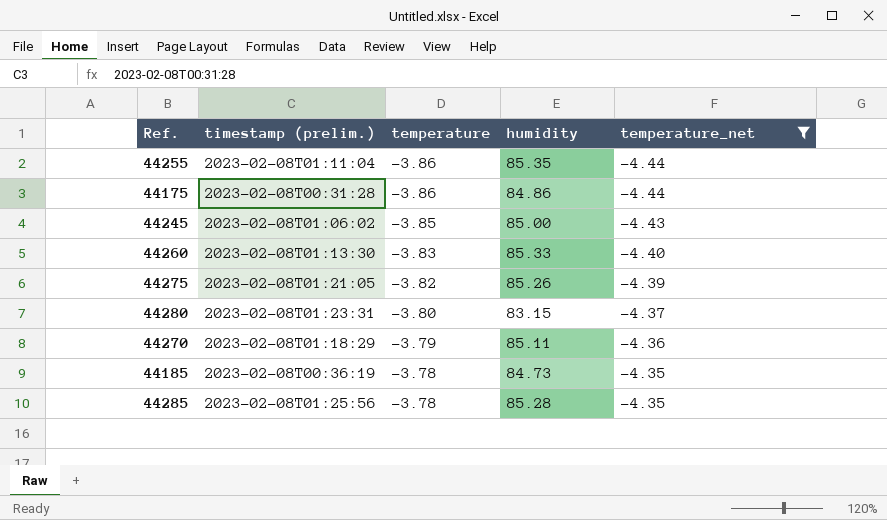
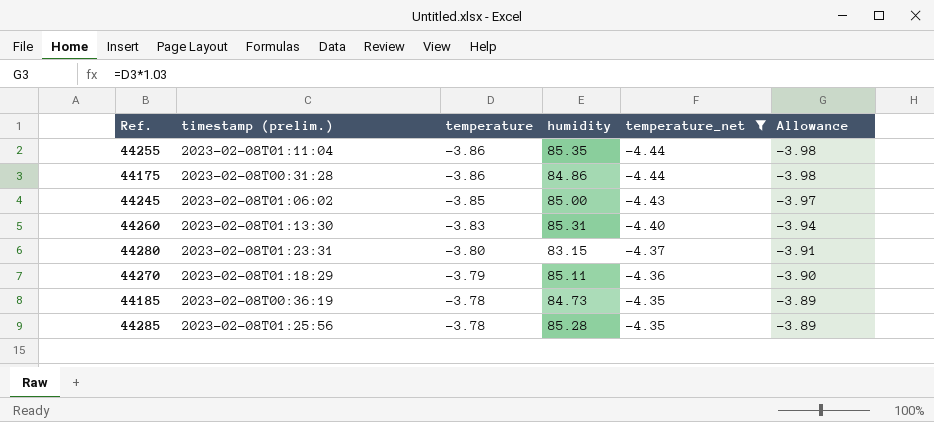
column Allowance | formula: none -> [temperature] * 1.03
row 44275: 2023-02-08T01:21:05 | -3.82 | 85.26 | -4.39 -> none
44260 | humidity: 85.33 -> 85.31

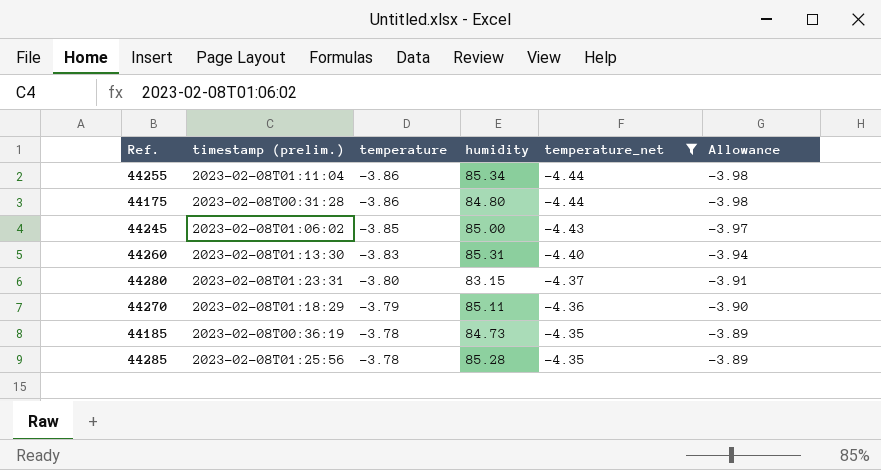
44255 | humidity: 85.35 -> 85.34
44175 | humidity: 84.86 -> 84.80

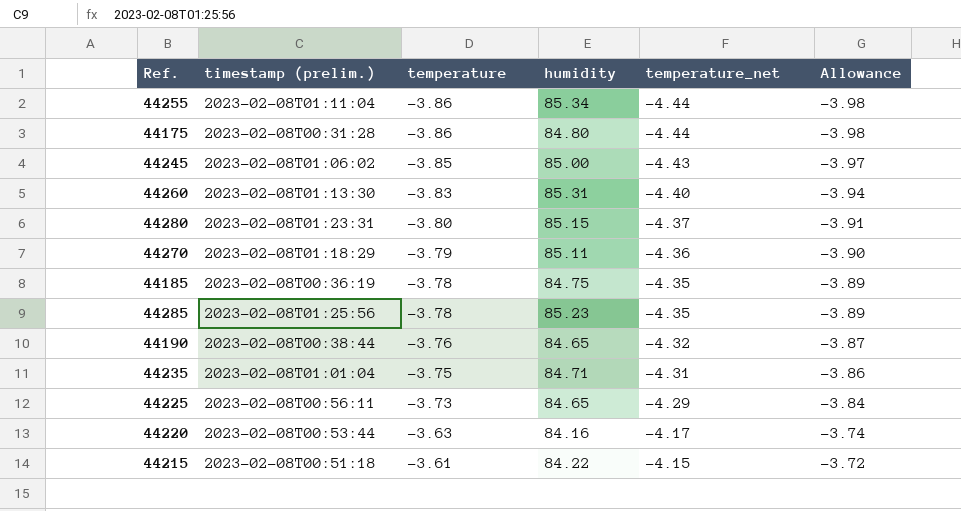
filter: temperature_net <= -4.35 -> none
44280 | humidity: 83.15 -> 85.15
44185 | humidity: 84.73 -> 84.75
44285 | humidity: 85.28 -> 85.23

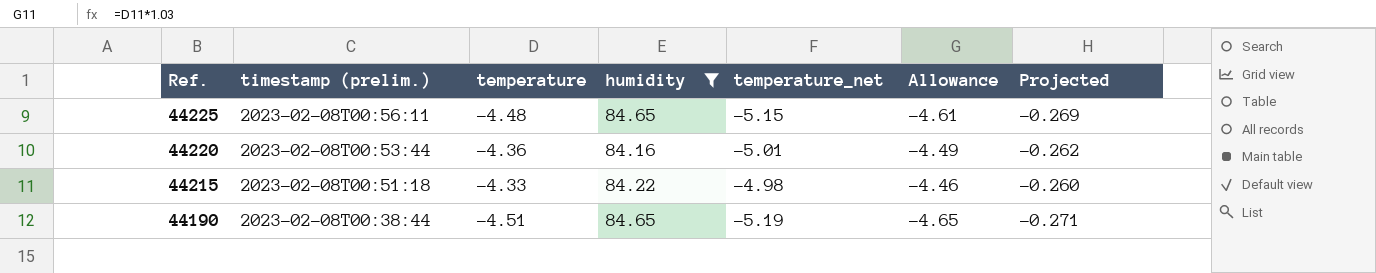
filter: none -> humidity <= 84.65
row order: temperature ascending -> Ref. descending
column Projected | formula: none -> [temperature] * 0.06
44225 | temperature: -3.73 -> -4.48
44225 | temperature_net: -4.29 -> -5.15
44225 | Allowance: -3.84 -> -4.61
44220 | temperature: -3.63 -> -4.36
44220 | temperature_net: -4.17 -> -5.01
44220 | Allowance: -3.74 -> -4.49
44215 | temperature: -3.61 -> -4.33
44215 | temperature_net: -4.15 -> -4.98
44215 | Allowance: -3.72 -> -4.46
44190 | temperature: -3.76 -> -4.51
44190 | temperature_net: -4.32 -> -5.19
44190 | Allowance: -3.87 -> -4.65

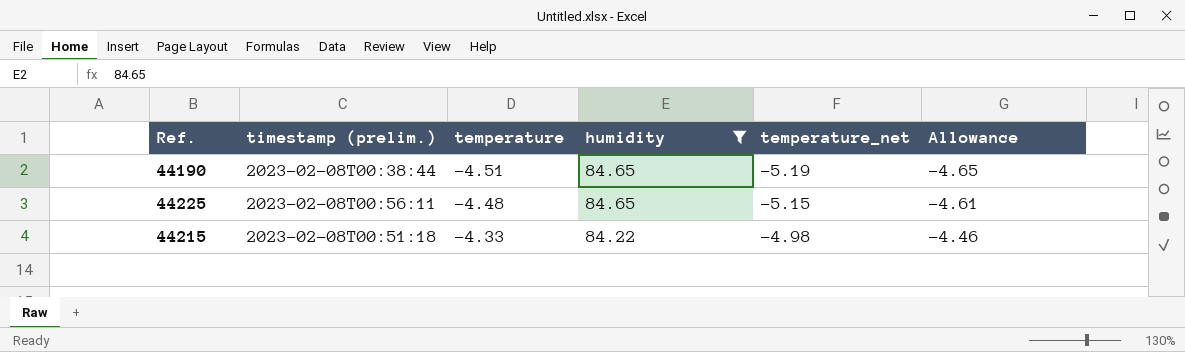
row order: Ref. descending -> temperature ascending
column Projected | formula: [temperature] * 0.06 -> none
row 44220: 2023-02-08T00:53:44 | -4.36 | 84.16 | -5.01 | -4.49 | -0.262 -> none

